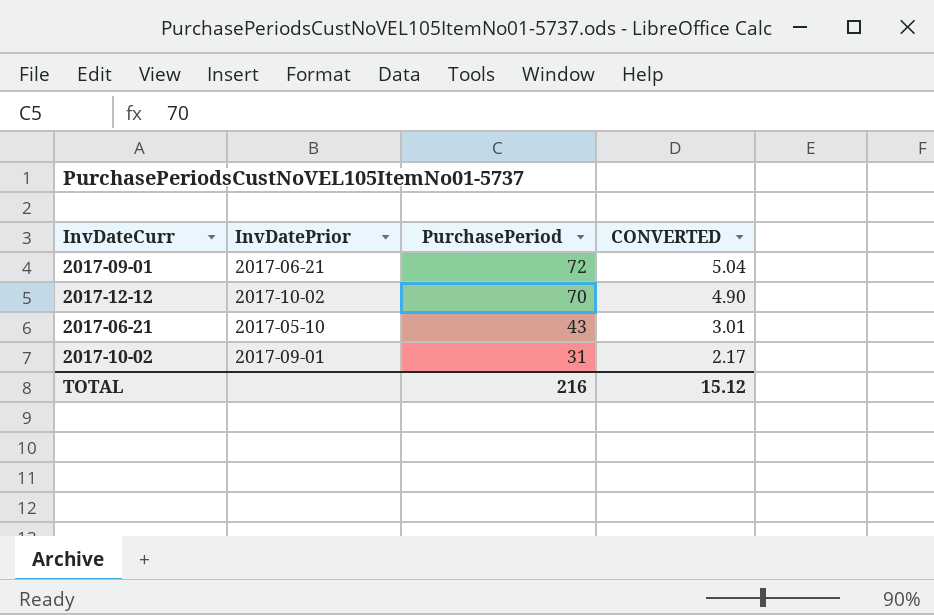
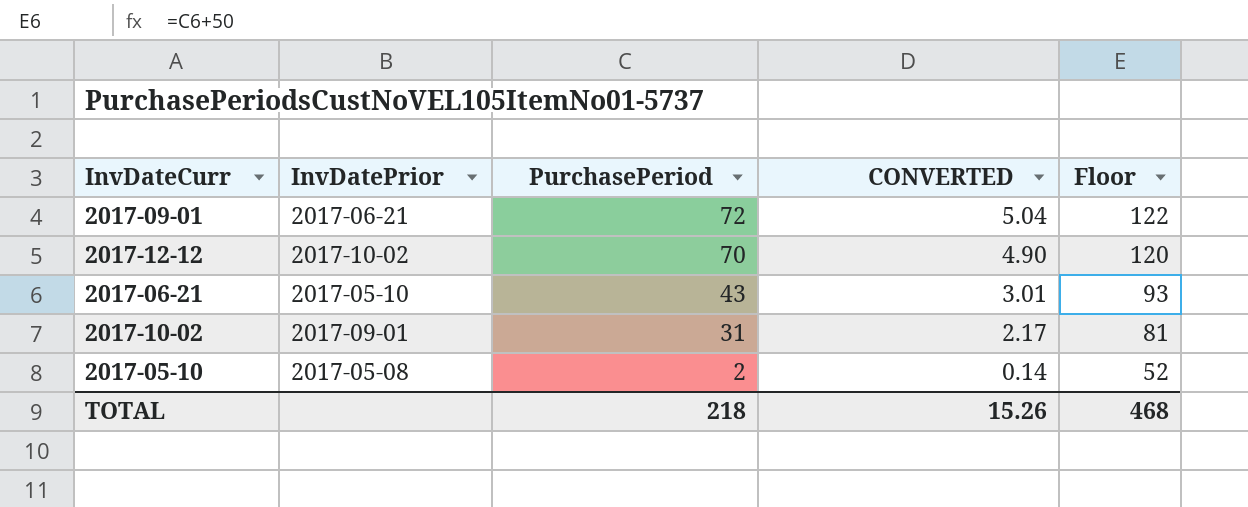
column Floor | formula: none -> [PurchasePeriod] + 50
row 2017-05-10: none -> 2017-05-08 | 2 | 0.14 | 52
TOTAL | PurchasePeriod: 216 -> 218
TOTAL | CONVERTED: 15.12 -> 15.26

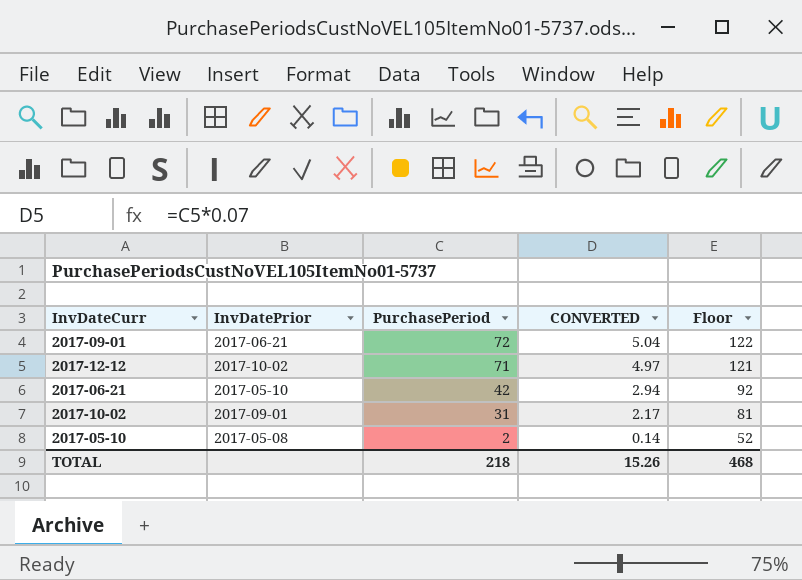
2017-12-12 | PurchasePeriod: 70 -> 71
2017-12-12 | CONVERTED: 4.90 -> 4.97
2017-12-12 | Floor: 120 -> 121
2017-06-21 | PurchasePeriod: 43 -> 42
2017-06-21 | CONVERTED: 3.01 -> 2.94
2017-06-21 | Floor: 93 -> 92

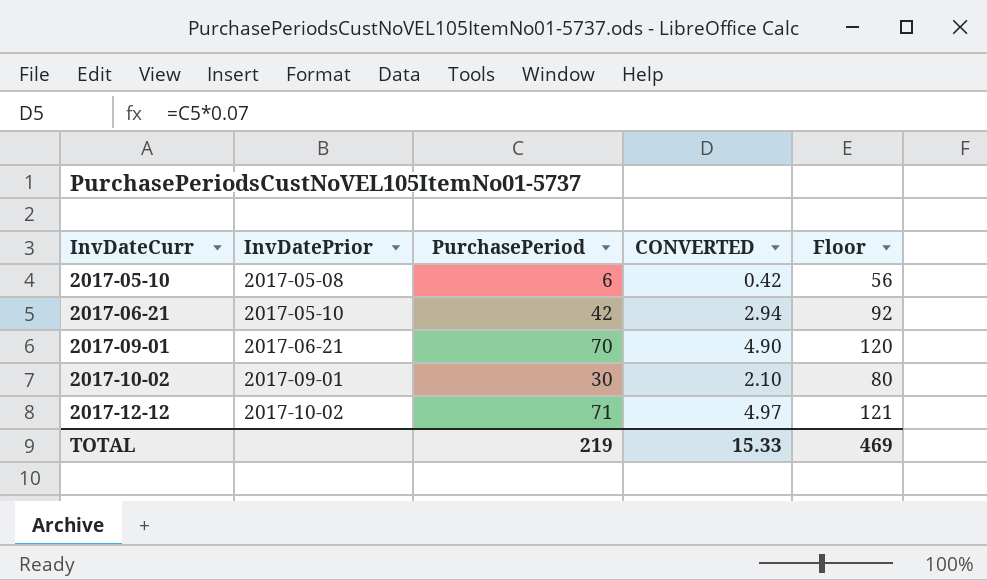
row order: PurchasePeriod descending -> InvDateCurr ascending
2017-05-10 | PurchasePeriod: 2 -> 6
2017-05-10 | CONVERTED: 0.14 -> 0.42
2017-05-10 | Floor: 52 -> 56
2017-09-01 | PurchasePeriod: 72 -> 70
2017-09-01 | CONVERTED: 5.04 -> 4.90
2017-09-01 | Floor: 122 -> 120
2017-10-02 | PurchasePeriod: 31 -> 30
2017-10-02 | CONVERTED: 2.17 -> 2.10
2017-10-02 | Floor: 81 -> 80
TOTAL | PurchasePeriod: 218 -> 219
TOTAL | CONVERTED: 15.26 -> 15.33
TOTAL | Floor: 468 -> 469

